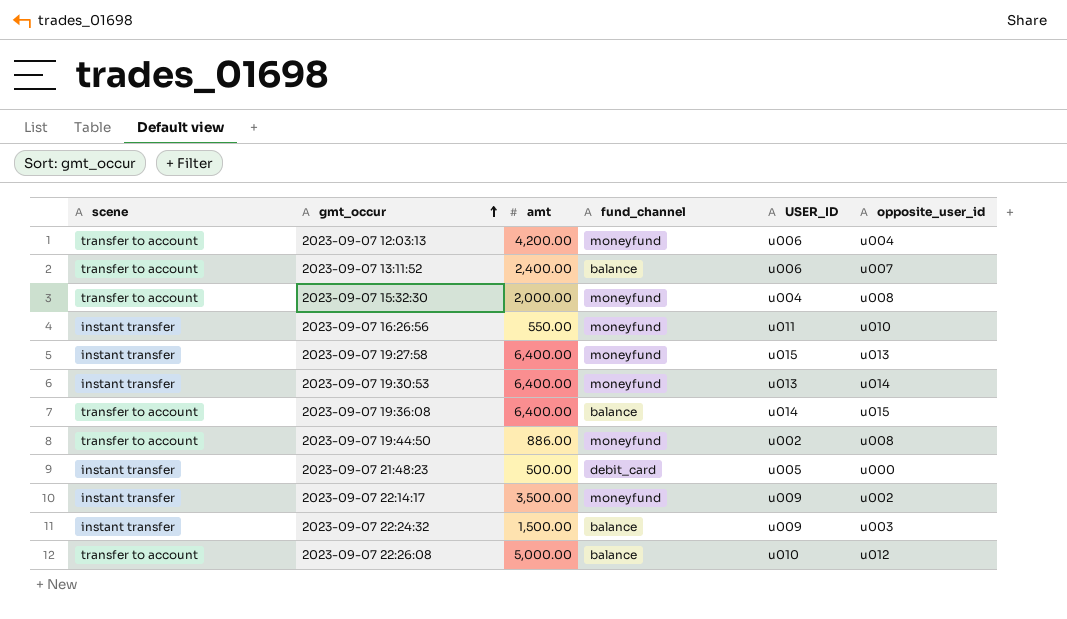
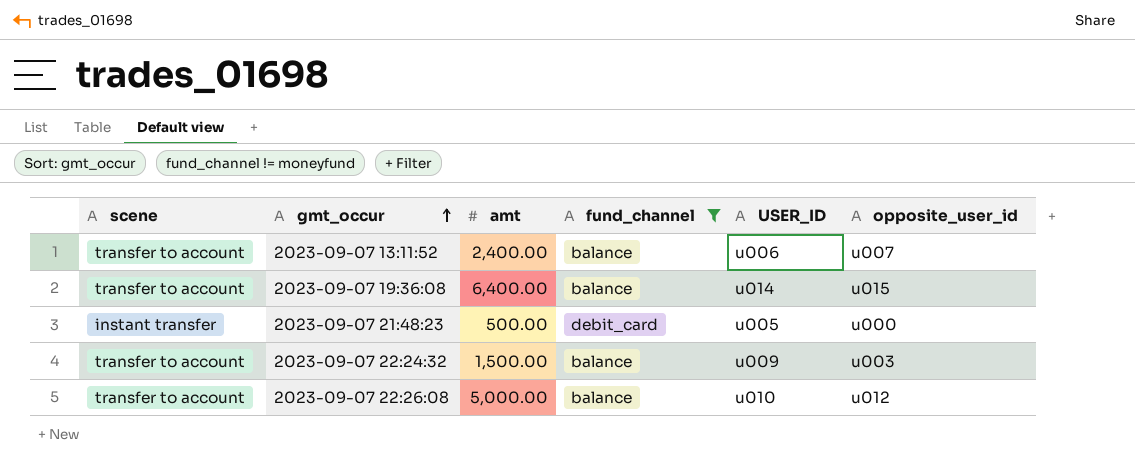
filter: none -> fund_channel != moneyfund
2023-09-07 22:24:32 | scene: instant transfer -> transfer to account

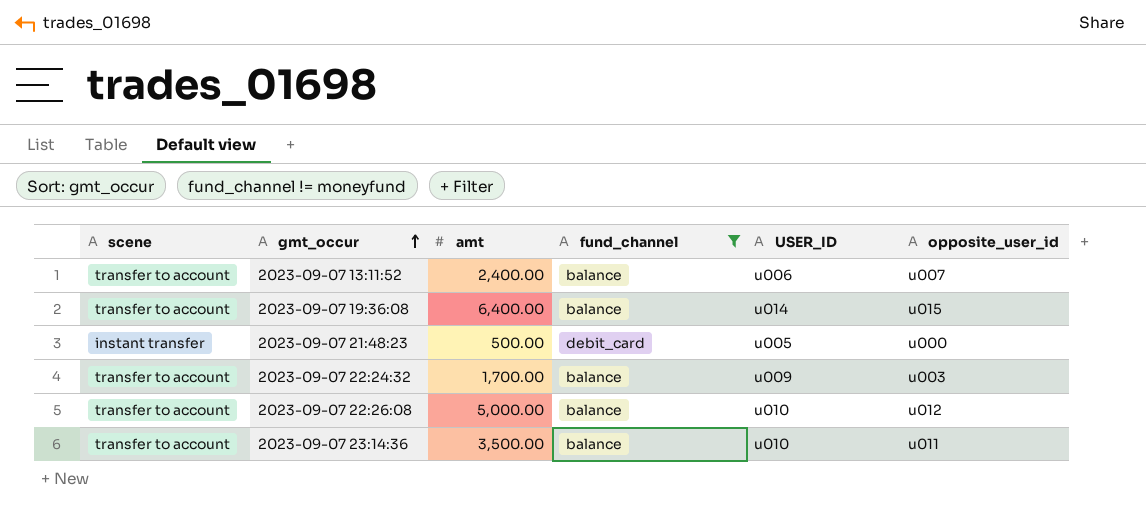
2023-09-07 22:24:32 | amt: 1,500.00 -> 1,700.00
row 2023-09-07 23:14:36: none -> transfer to account | 3,500.00 | balance | u010 | u011

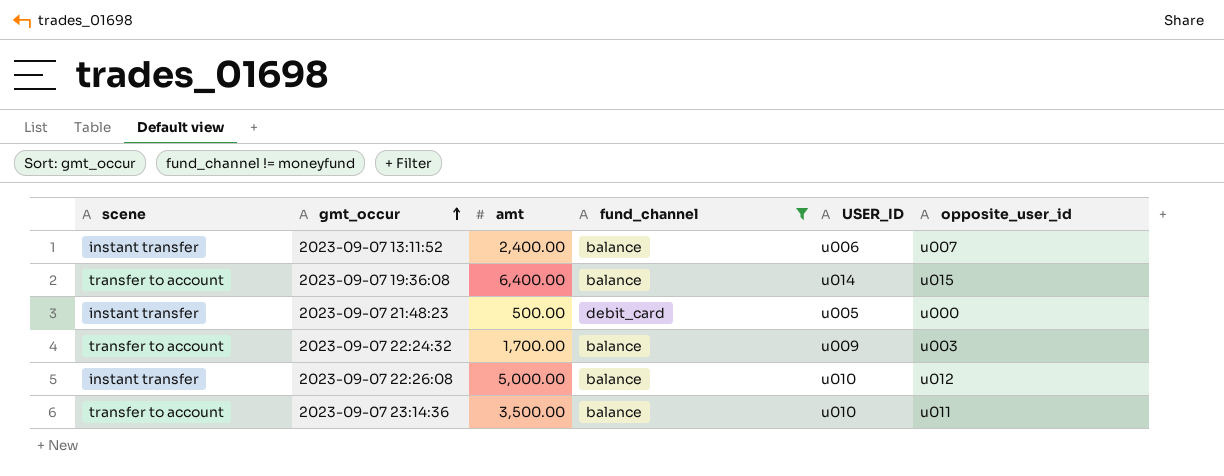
2023-09-07 13:11:52 | scene: transfer to account -> instant transfer
2023-09-07 22:26:08 | scene: transfer to account -> instant transfer

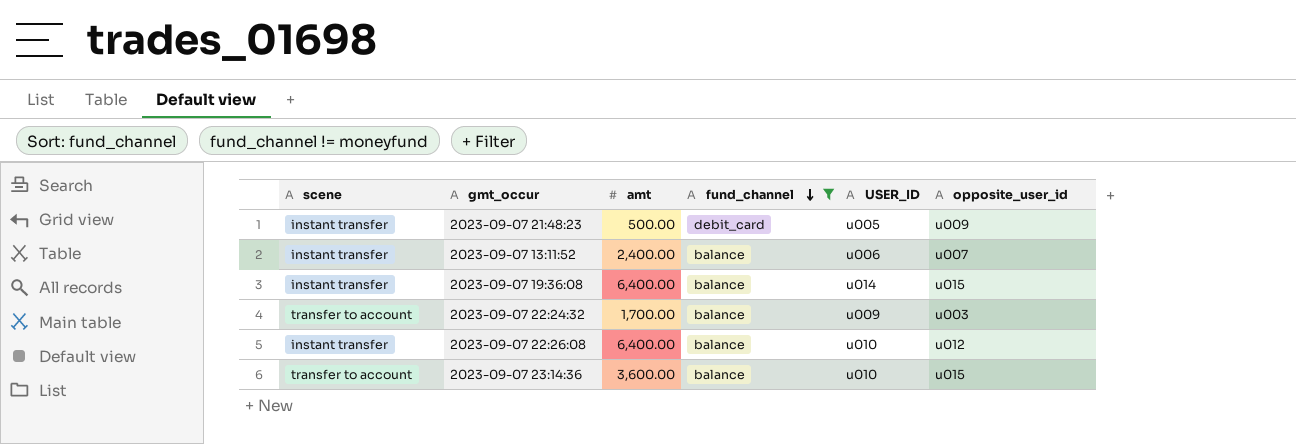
row order: gmt_occur ascending -> fund_channel descending
2023-09-07 21:48:23 | opposite_user_id: u000 -> u009
2023-09-07 19:36:08 | scene: transfer to account -> instant transfer
2023-09-07 22:26:08 | amt: 5,000.00 -> 6,400.00
2023-09-07 23:14:36 | amt: 3,500.00 -> 3,600.00
2023-09-07 23:14:36 | opposite_user_id: u011 -> u015

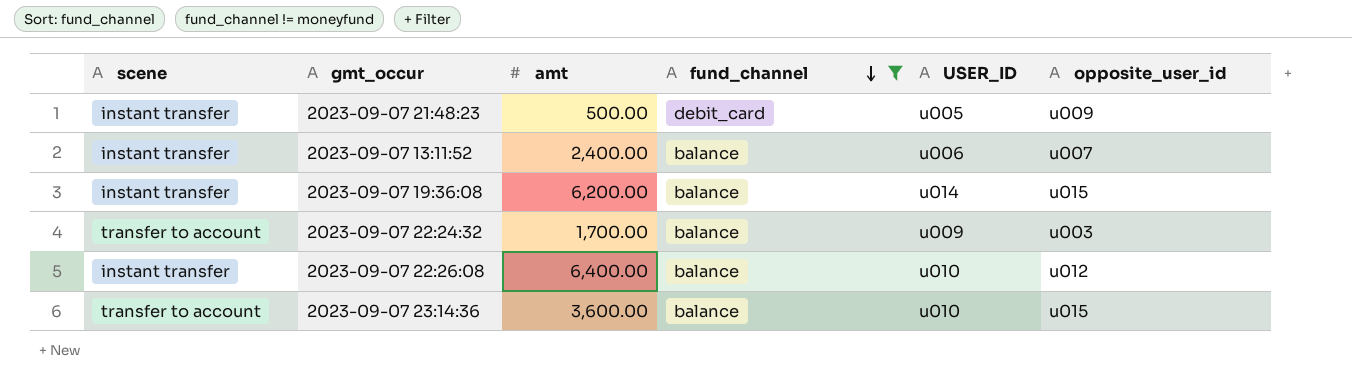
2023-09-07 19:36:08 | amt: 6,400.00 -> 6,200.00

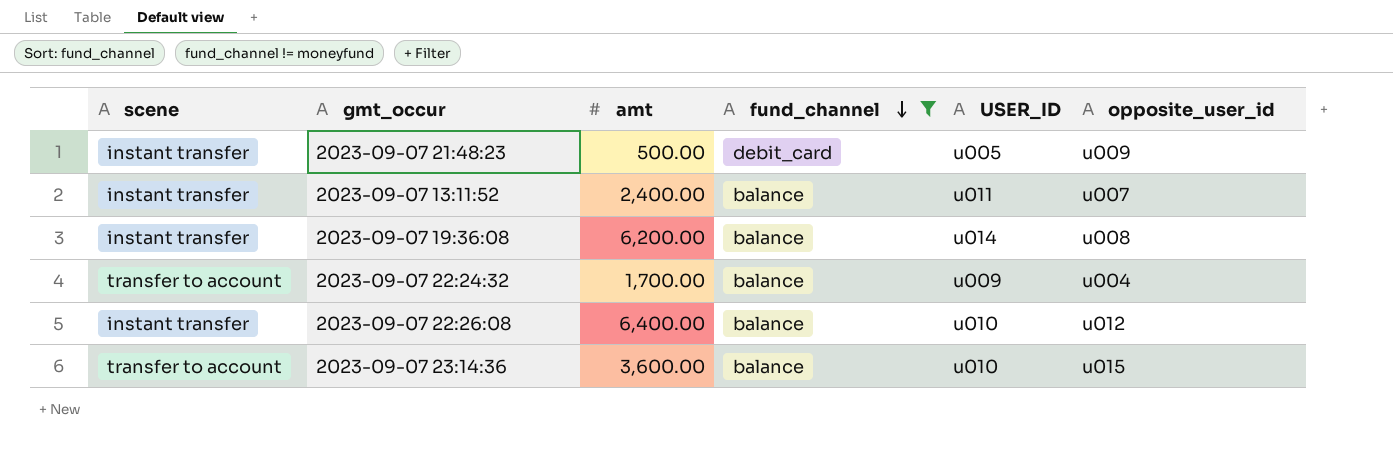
2023-09-07 13:11:52 | USER_ID: u006 -> u011
2023-09-07 19:36:08 | opposite_user_id: u015 -> u008
2023-09-07 22:24:32 | opposite_user_id: u003 -> u004

